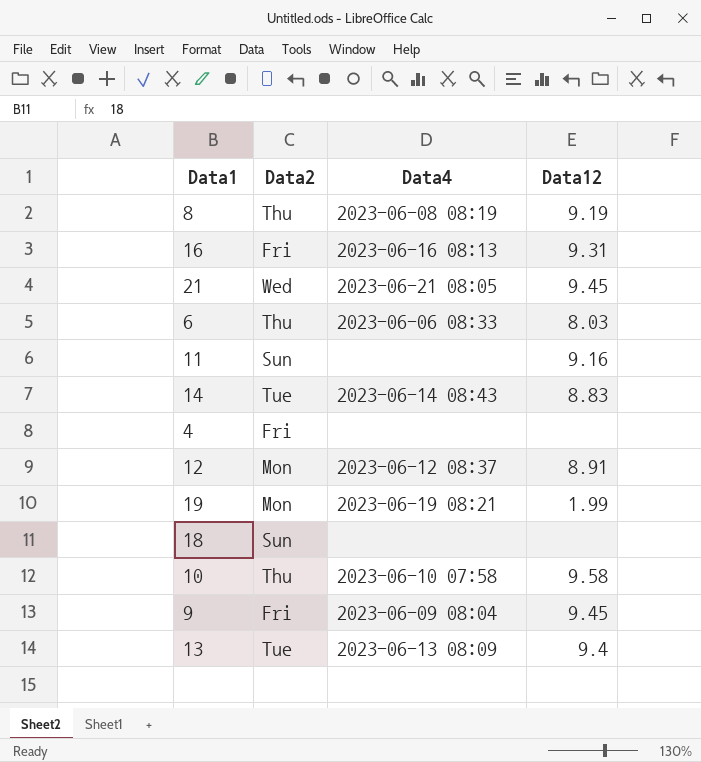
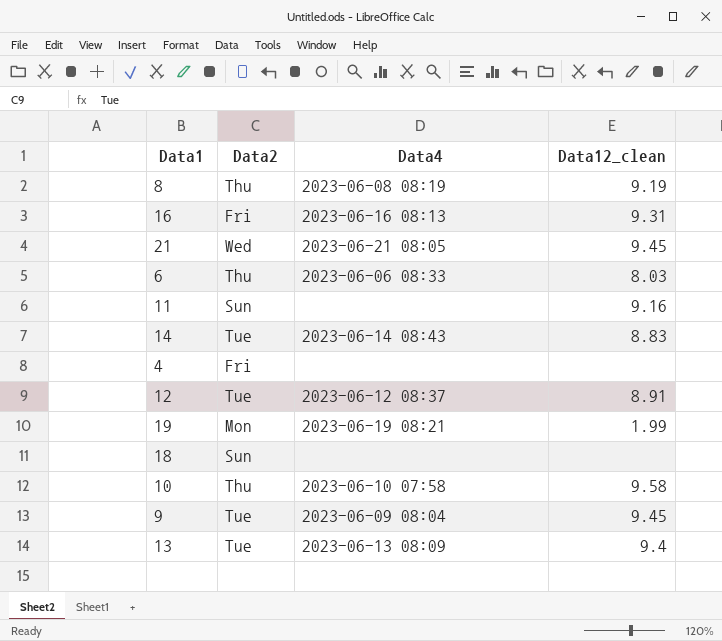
column name: Data12 -> Data12_clean
12 | Data2: Mon -> Tue
9 | Data2: Fri -> Tue

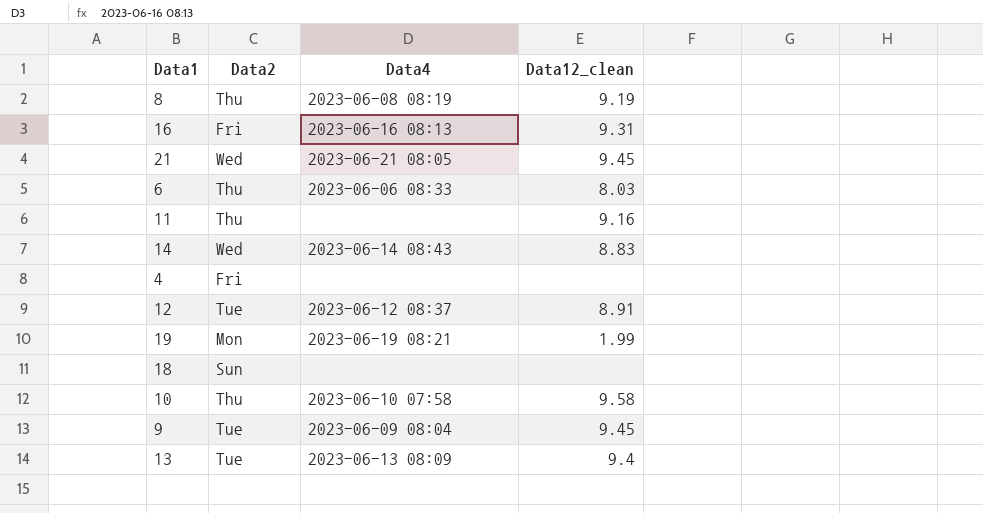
11 | Data2: Sun -> Thu
14 | Data2: Tue -> Wed

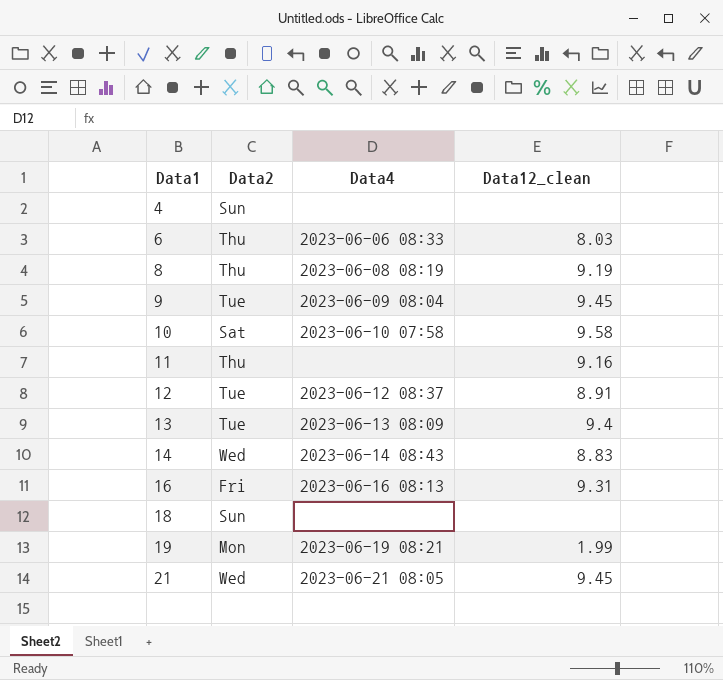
row order: none -> Data1 ascending
4 | Data2: Fri -> Sun
10 | Data2: Thu -> Sat

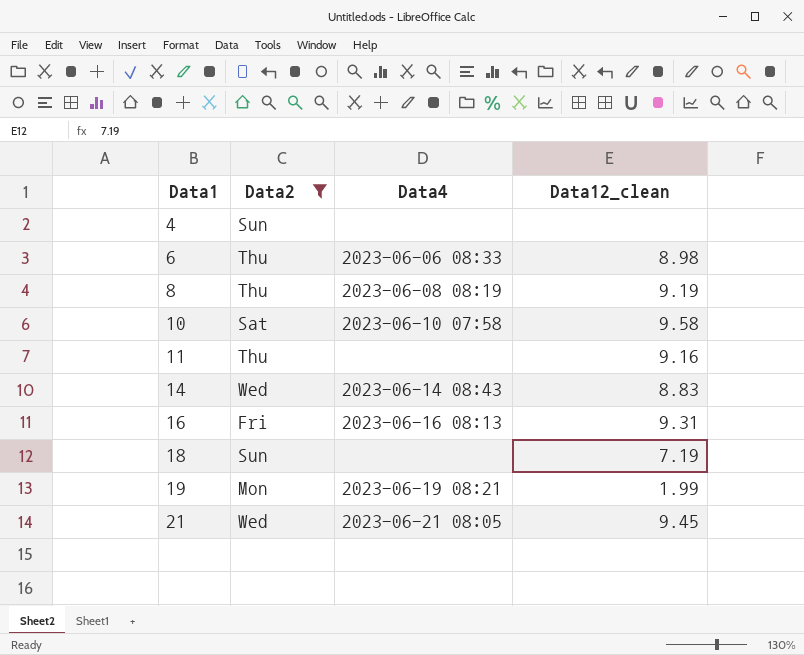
filter: none -> Data2 != Tue
6 | Data12_clean: 8.03 -> 8.98
18 | Data12_clean: none -> 7.19

